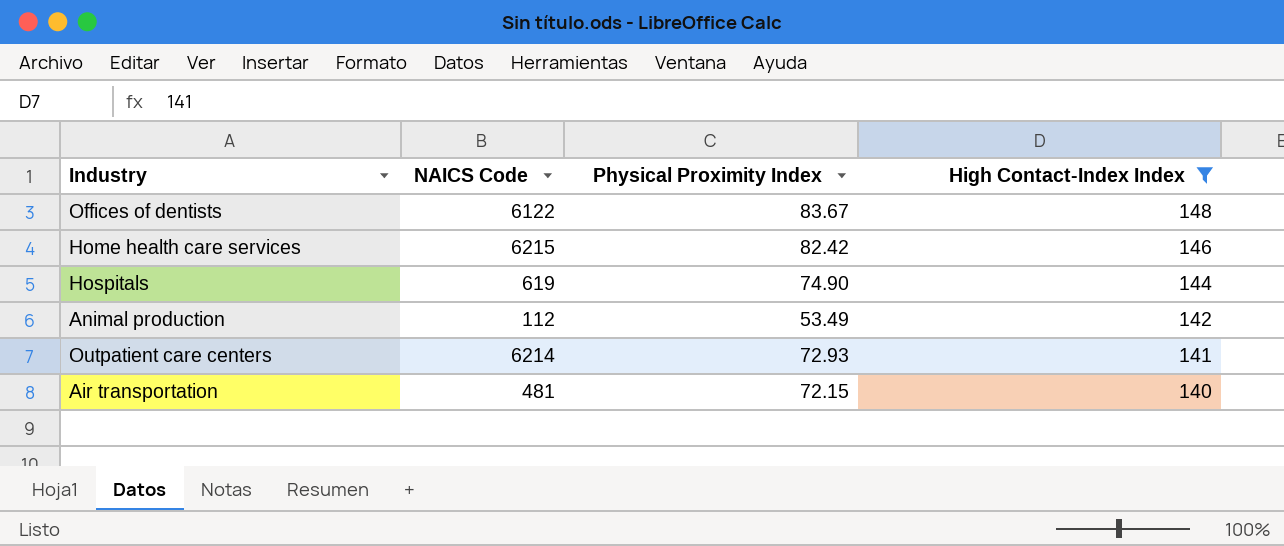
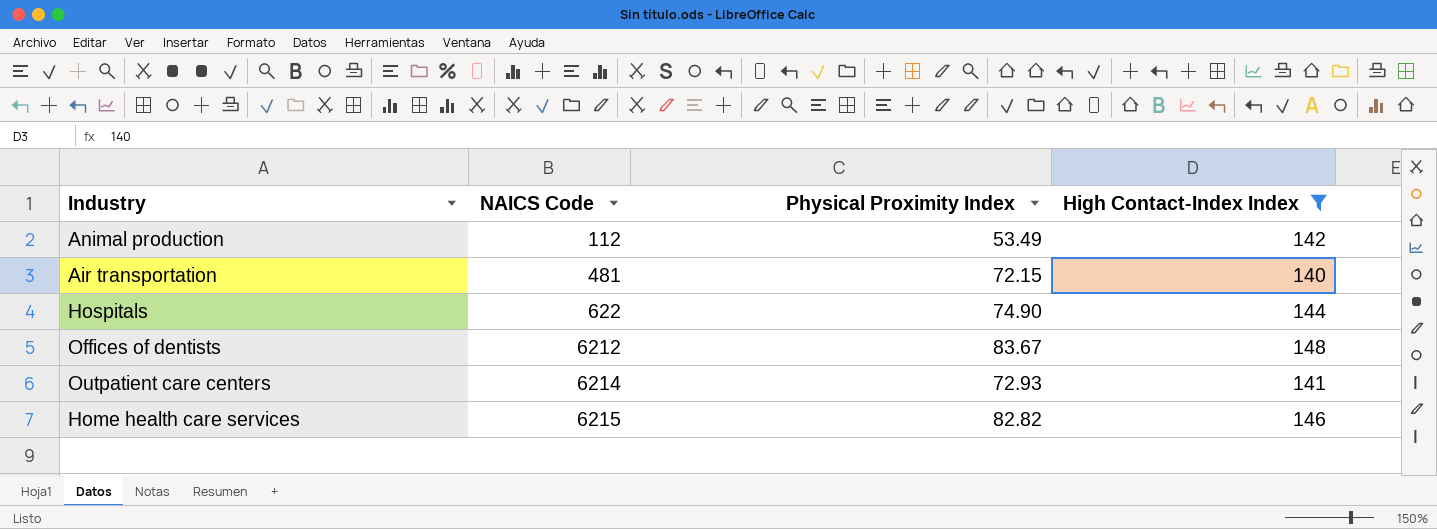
row order: High Contact-Index Index descending -> NAICS Code ascending
Hospitals | NAICS Code: 619 -> 622
Offices of dentists | NAICS Code: 6122 -> 6212
Home health care services | Physical Proximity Index: 82.42 -> 82.82

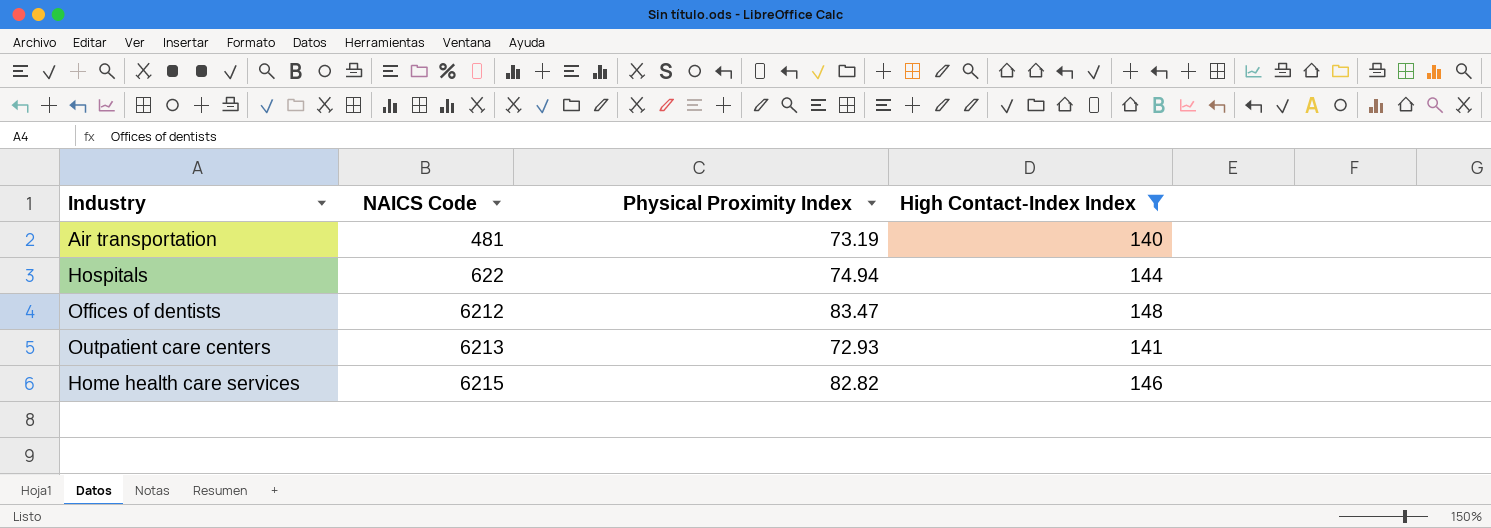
row Animal production: 112 | 53.49 | 142 -> none
Air transportation | Physical Proximity Index: 72.15 -> 73.19
Hospitals | Physical Proximity Index: 74.90 -> 74.94
Offices of dentists | Physical Proximity Index: 83.67 -> 83.47
Outpatient care centers | NAICS Code: 6214 -> 6213

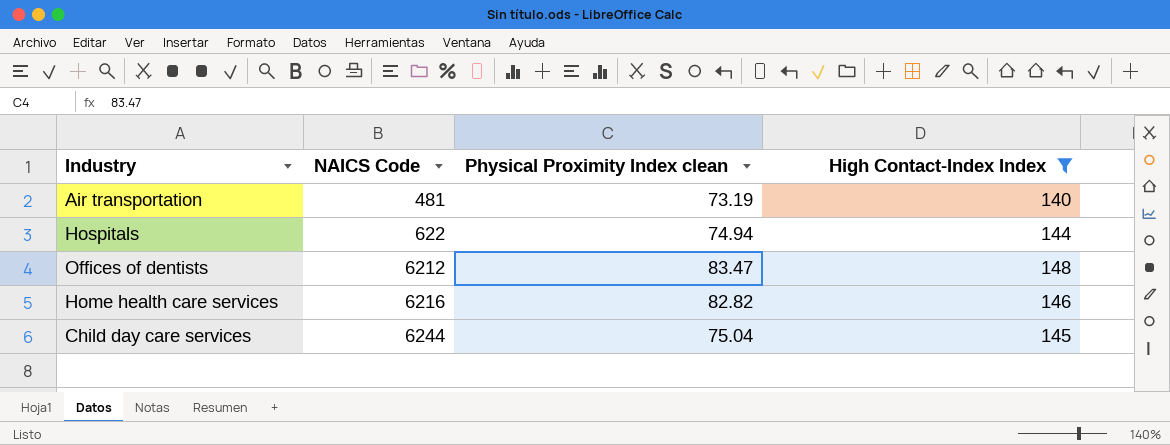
column name: Physical Proximity Index -> Physical Proximity Index clean
row Outpatient care centers: 6213 | 72.93 | 141 -> none
Home health care services | NAICS Code: 6215 -> 6216
row Child day care services: none -> 6244 | 75.04 | 145

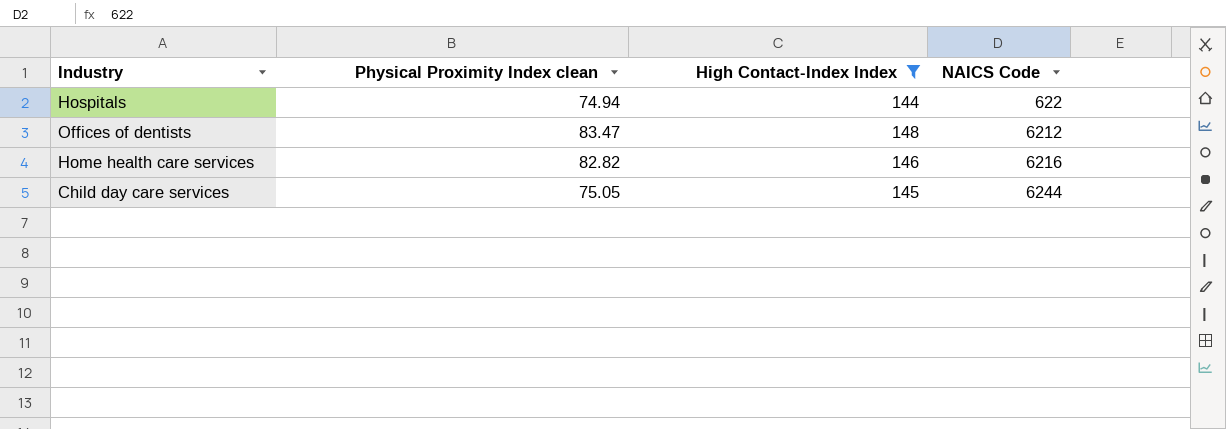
column NAICS Code | position: 2 -> 4
row Air transportation: 481 | 73.19 | 140 -> none
Child day care services | Physical Proximity Index clean: 75.04 -> 75.05

